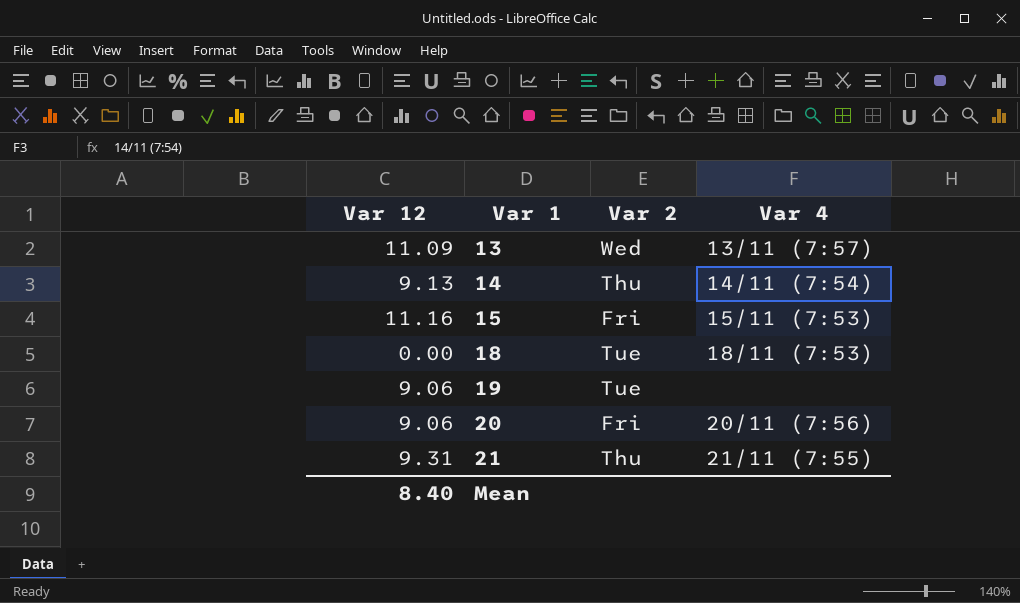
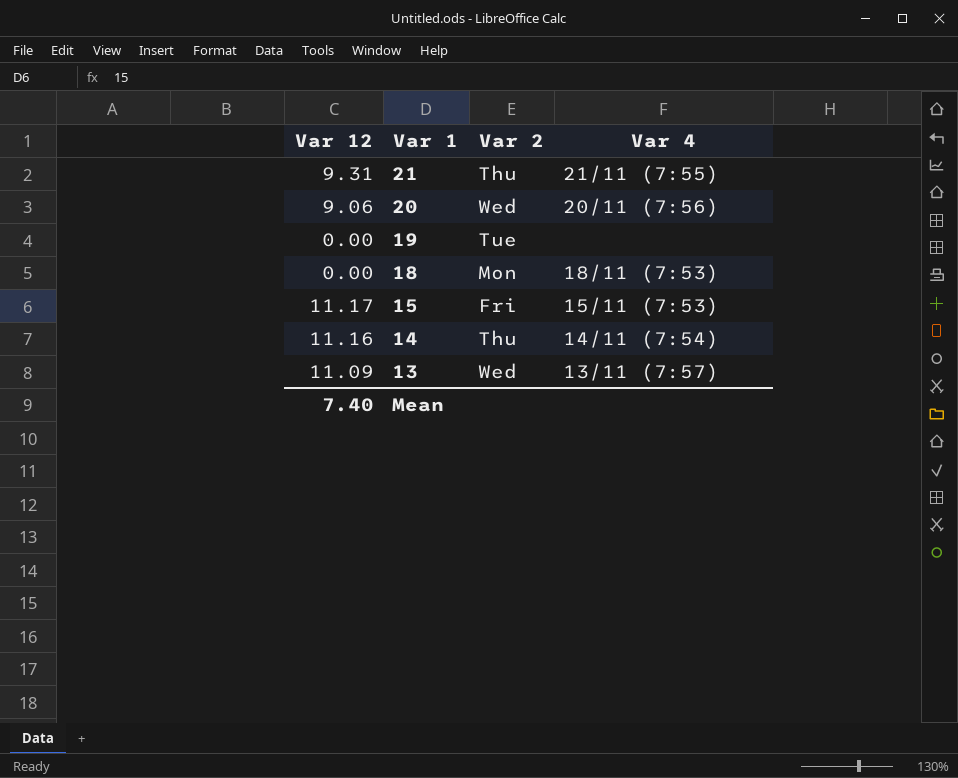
row order: Var 1 ascending -> Var 1 descending
20 | Var 2: Fri -> Wed
19 | Var 12: 9.06 -> 0.00
18 | Var 2: Tue -> Mon
15 | Var 12: 11.16 -> 11.17
14 | Var 12: 9.13 -> 11.16
Mean | Var 12: 8.40 -> 7.40

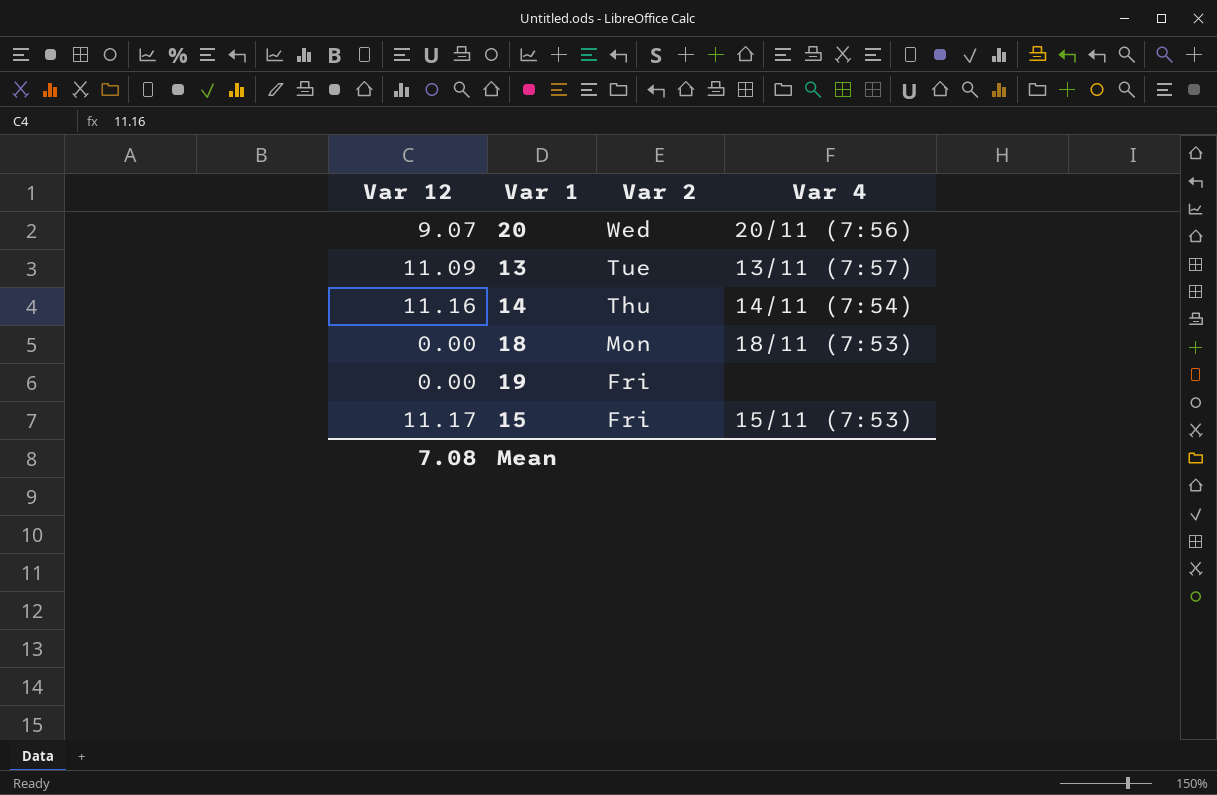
row order: Var 1 descending -> Var 2 descending
row 21: 9.31 | Thu | 21/11 (7:55) -> none
20 | Var 12: 9.06 -> 9.07
13 | Var 2: Wed -> Tue
19 | Var 2: Tue -> Fri
Mean | Var 12: 7.40 -> 7.08

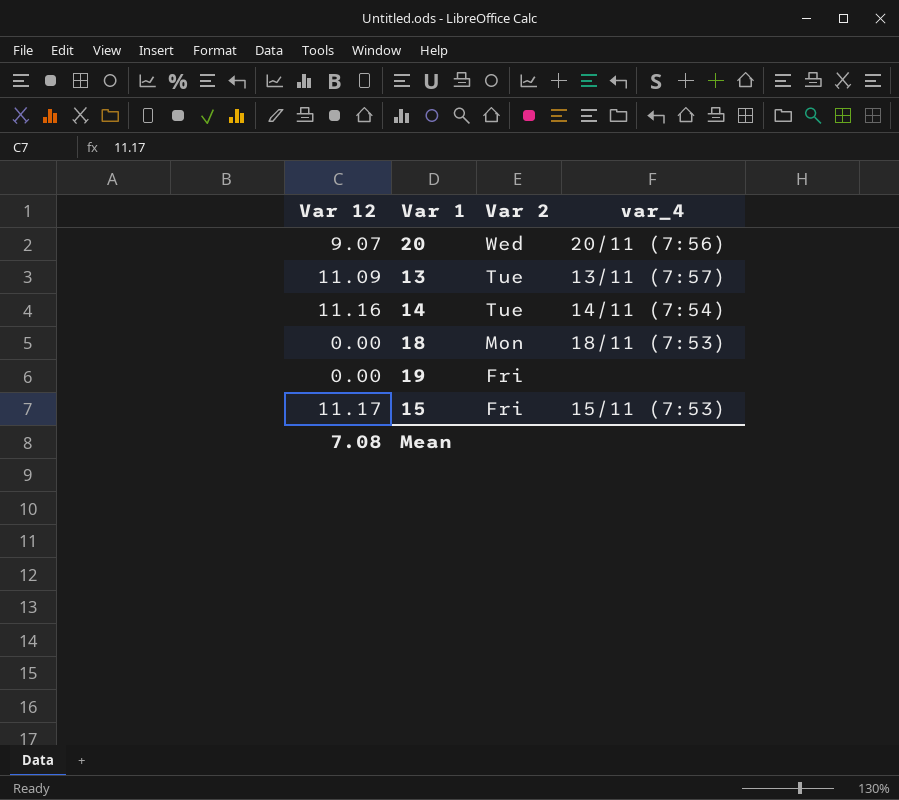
column name: Var 4 -> var_4
14 | Var 2: Thu -> Tue

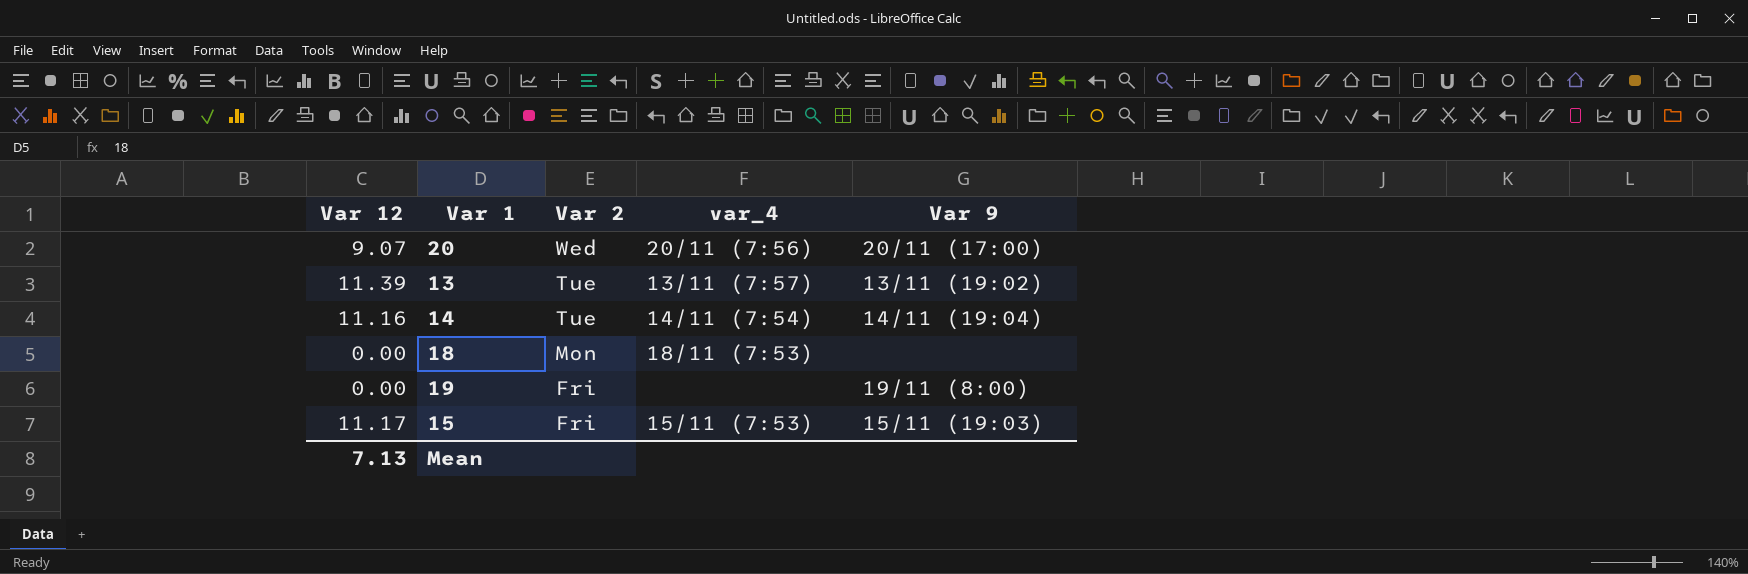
column Var 9 | position: none -> 5
13 | Var 12: 11.09 -> 11.39
Mean | Var 12: 7.08 -> 7.13

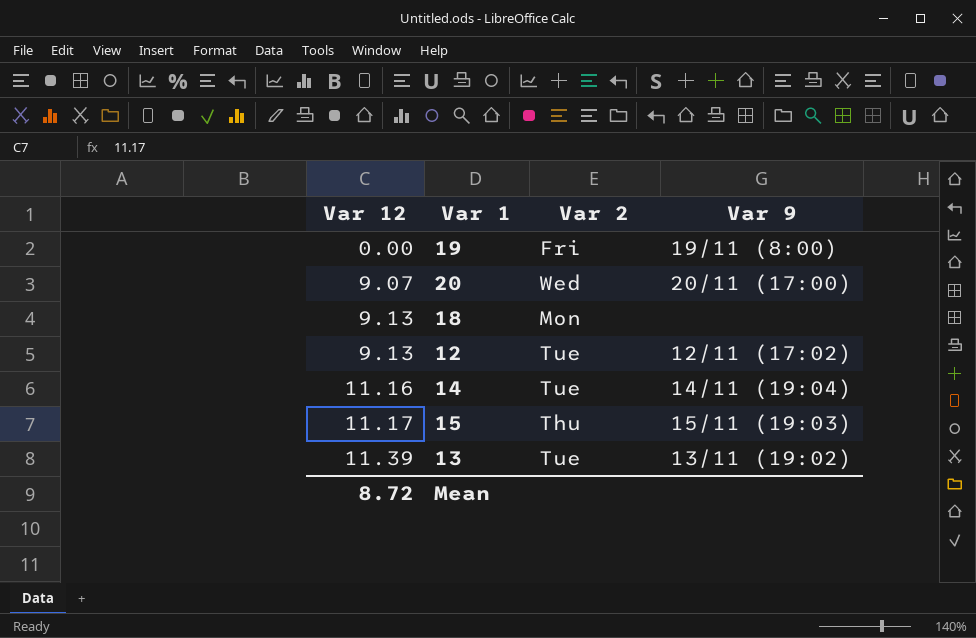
row order: Var 2 descending -> Var 12 ascending
column var_4 | position: 4 -> none
18 | Var 12: 0.00 -> 9.13
row 12: none -> 9.13 | Tue | 12/11 (17:02)
15 | Var 2: Fri -> Thu
Mean | Var 12: 7.13 -> 8.72

